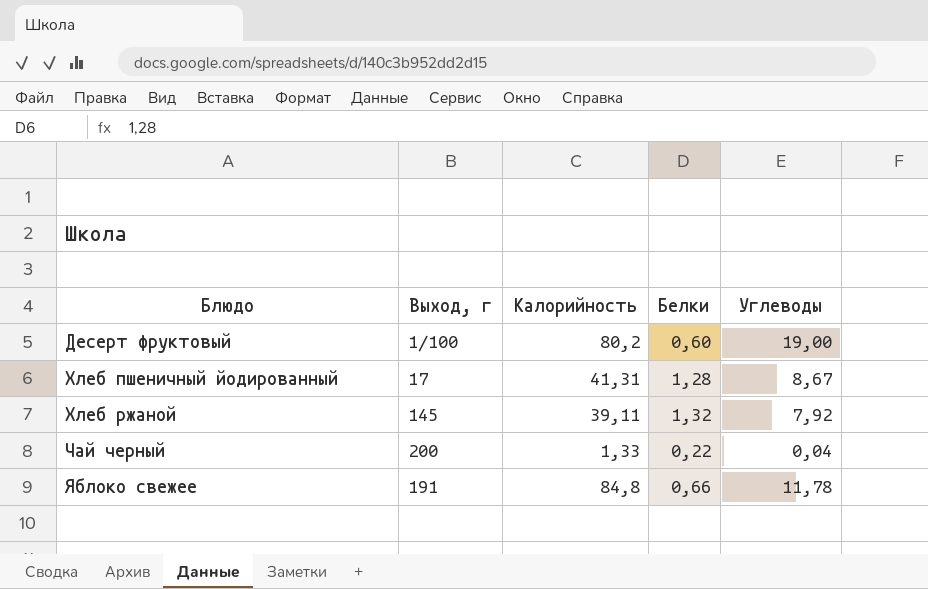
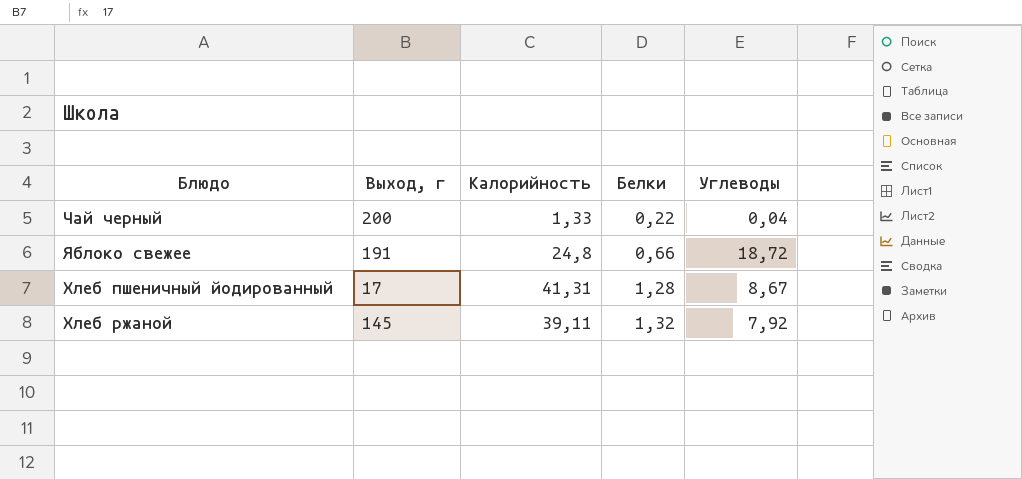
row order: Блюдо ascending -> Белки ascending
row Десерт фруктовый: 1/100 | 80,2 | 0,60 | 19,00 -> none
Яблоко свежее | Калорийность: 84,8 -> 24,8
Яблоко свежее | Углеводы: 11,78 -> 18,72

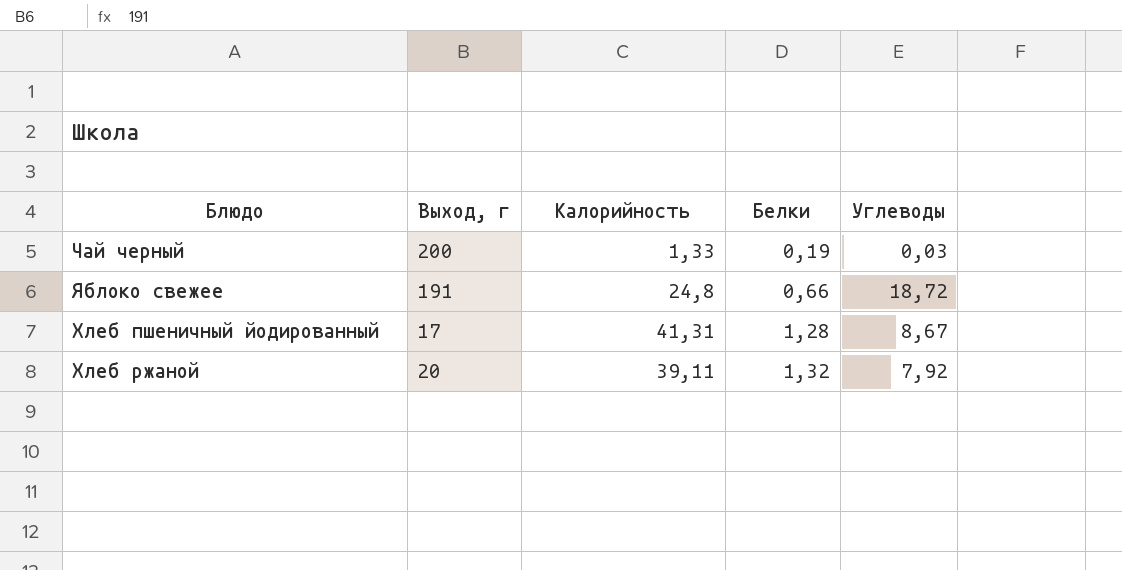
Чай черный | Белки: 0,22 -> 0,19
Чай черный | Углеводы: 0,04 -> 0,03
Хлеб ржаной | Выход, г: 145 -> 20

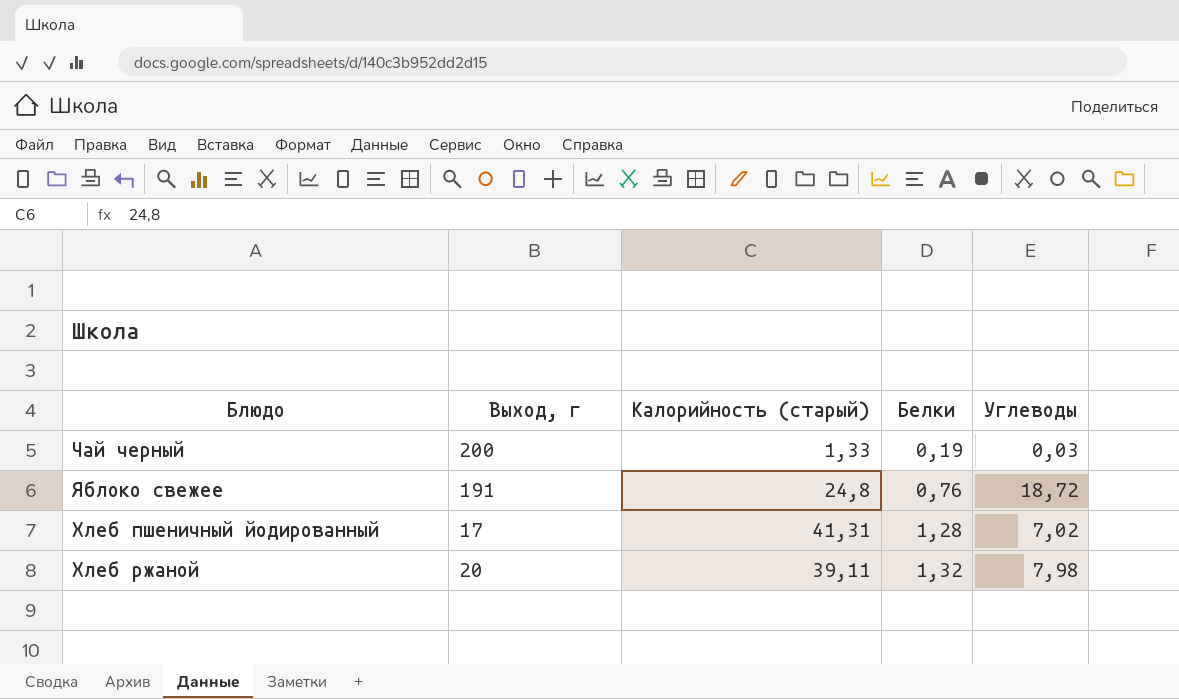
column name: Калорийность -> Калорийность (старый)
Яблоко свежее | Белки: 0,66 -> 0,76
Хлеб пшеничный йодированный | Углеводы: 8,67 -> 7,02
Хлеб ржаной | Углеводы: 7,92 -> 7,98

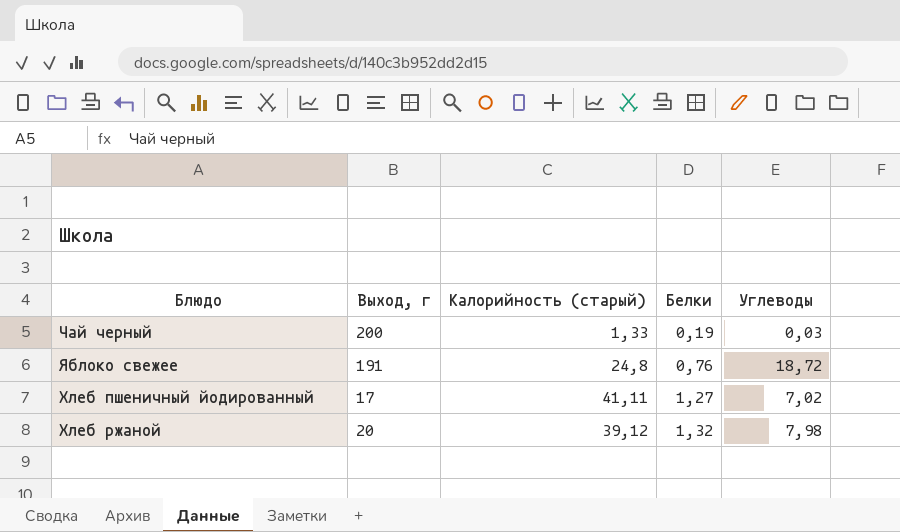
Хлеб пшеничный йодированный | Калорийность (старый): 41,31 -> 41,11
Хлеб пшеничный йодированный | Белки: 1,28 -> 1,27
Хлеб ржаной | Калорийность (старый): 39,11 -> 39,12

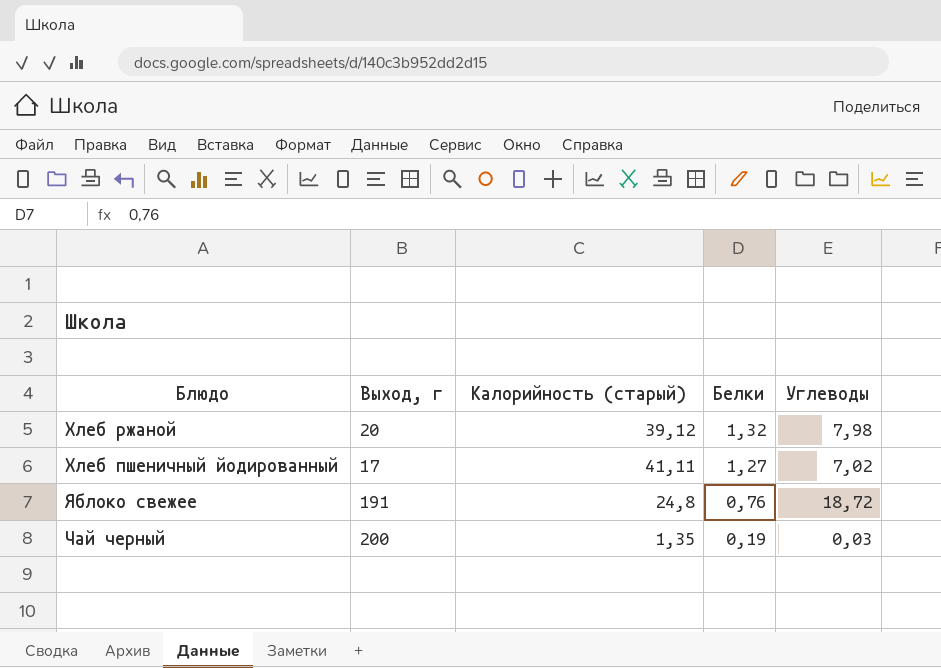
row order: Белки ascending -> Белки descending
Чай черный | Калорийность (старый): 1,33 -> 1,35

